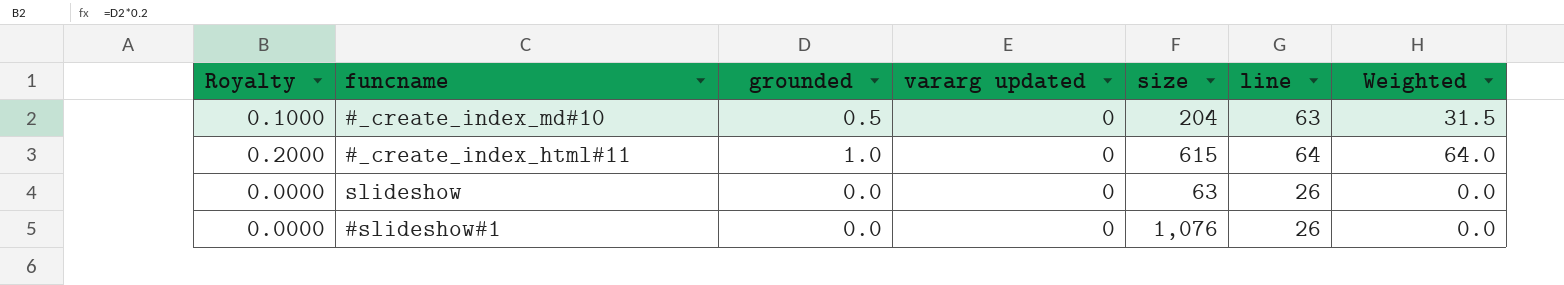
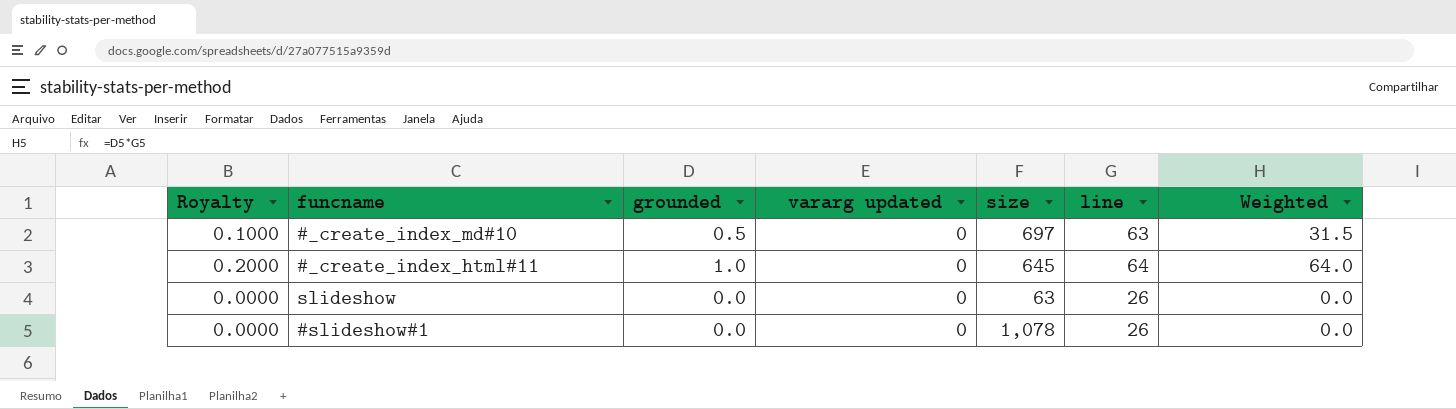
#_create_index_md#10 | size: 204 -> 697
#_create_index_html#11 | size: 615 -> 645
#slideshow#1 | size: 1,076 -> 1,078

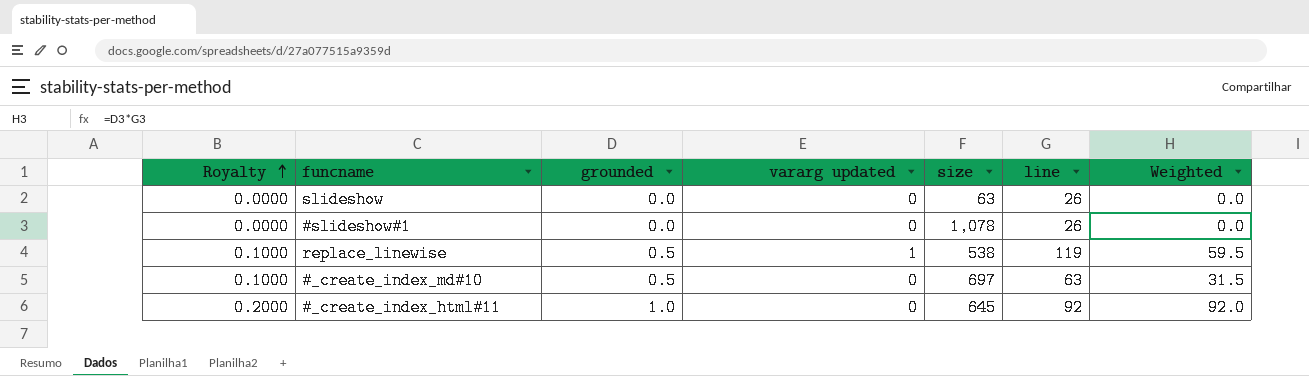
row order: none -> Royalty ascending
row replace_linewise: none -> 0.1000 | 0.5 | 1 | 538 | 119 | 59.5
#_create_index_html#11 | line: 64 -> 92
#_create_index_html#11 | Weighted: 64.0 -> 92.0

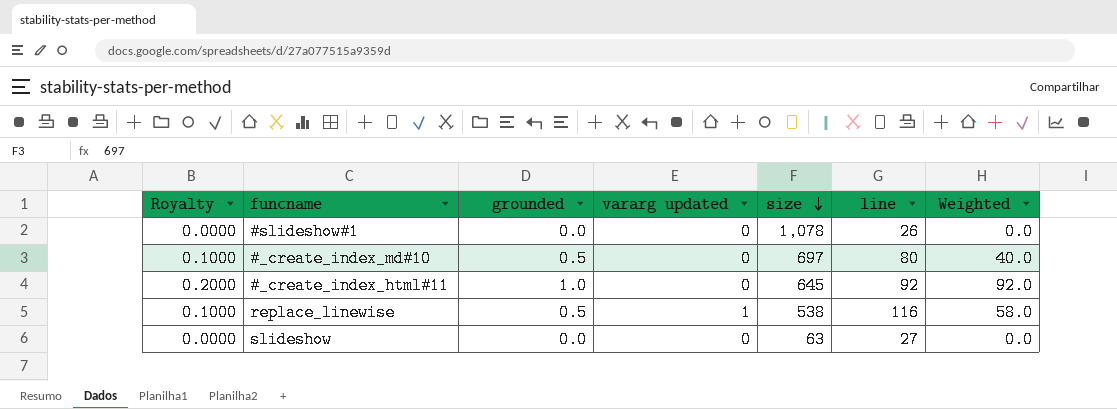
row order: Royalty ascending -> size descending
#_create_index_md#10 | line: 63 -> 80
#_create_index_md#10 | Weighted: 31.5 -> 40.0
replace_linewise | line: 119 -> 116
replace_linewise | Weighted: 59.5 -> 58.0
slideshow | line: 26 -> 27

